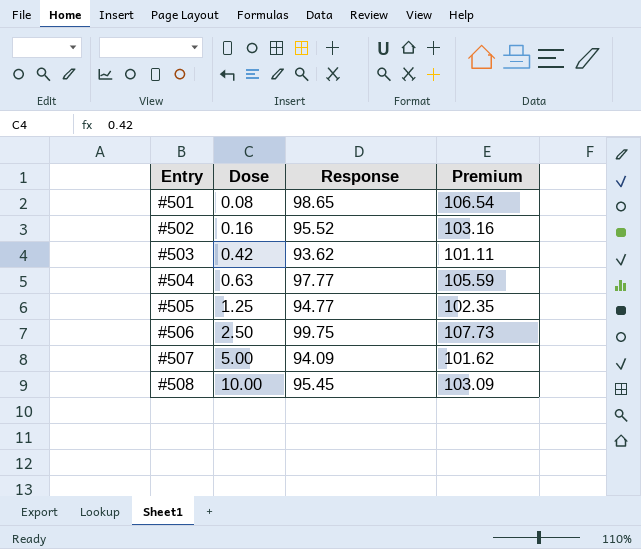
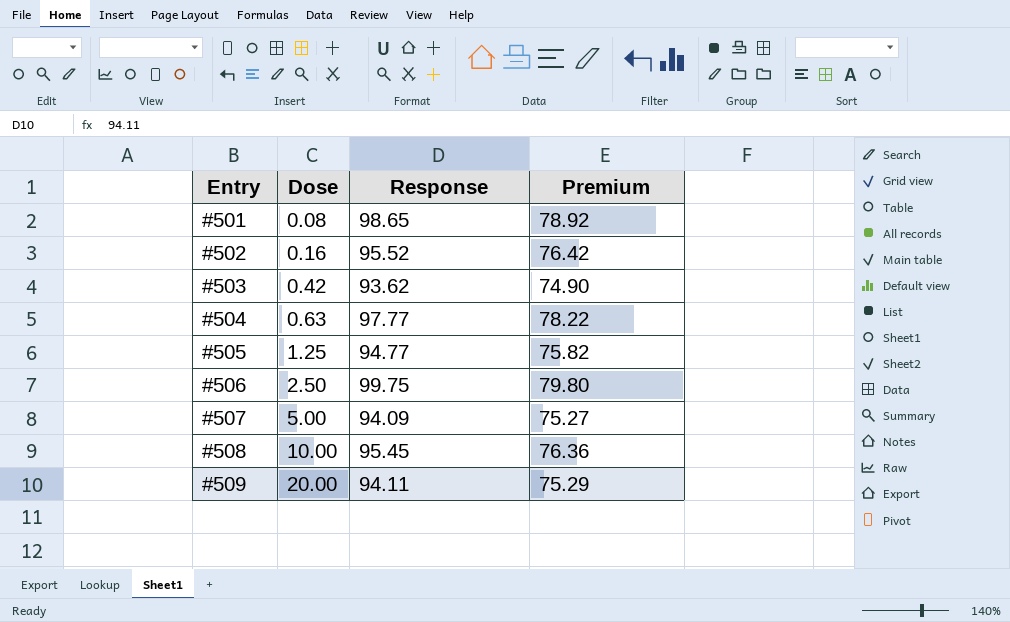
column Premium | formula: [Response] * 1.08 -> [Response] * 0.8
row #509: none -> 20.00 | 94.11 | 75.29

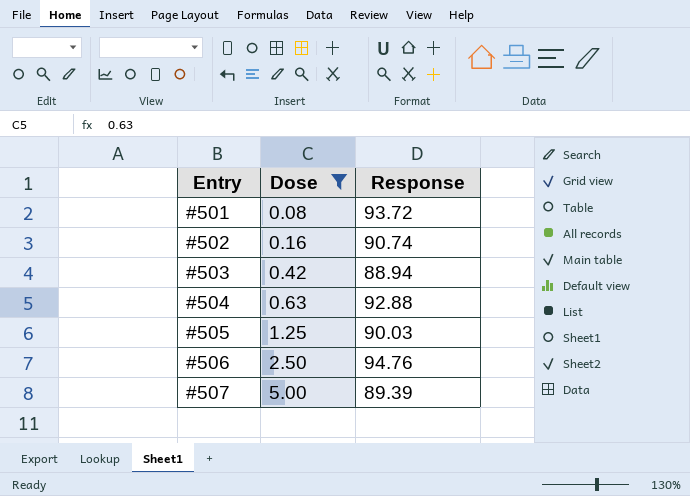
filter: none -> Dose <= 5.00
column Premium | formula: [Response] * 0.8 -> none
#501 | Response: 98.65 -> 93.72
#502 | Response: 95.52 -> 90.74
#503 | Response: 93.62 -> 88.94
#504 | Response: 97.77 -> 92.88
#505 | Response: 94.77 -> 90.03
#506 | Response: 99.75 -> 94.76
#507 | Response: 94.09 -> 89.39

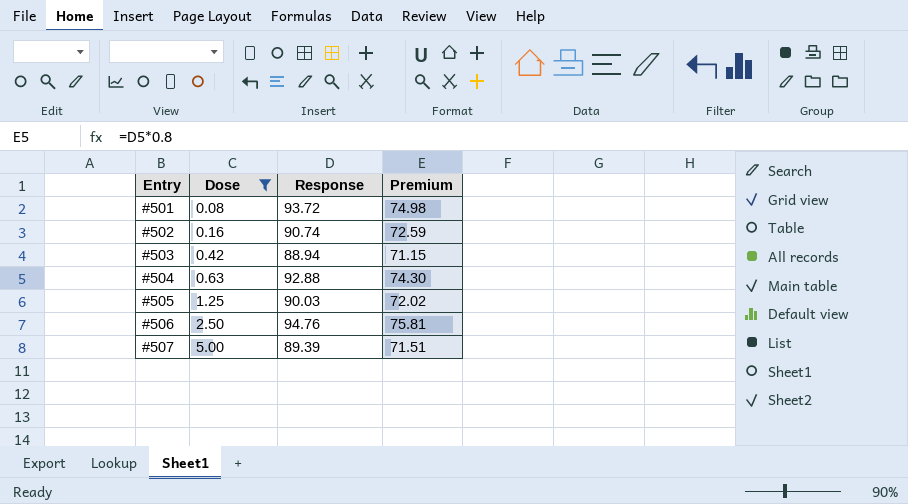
column Premium | formula: none -> [Response] * 0.8

